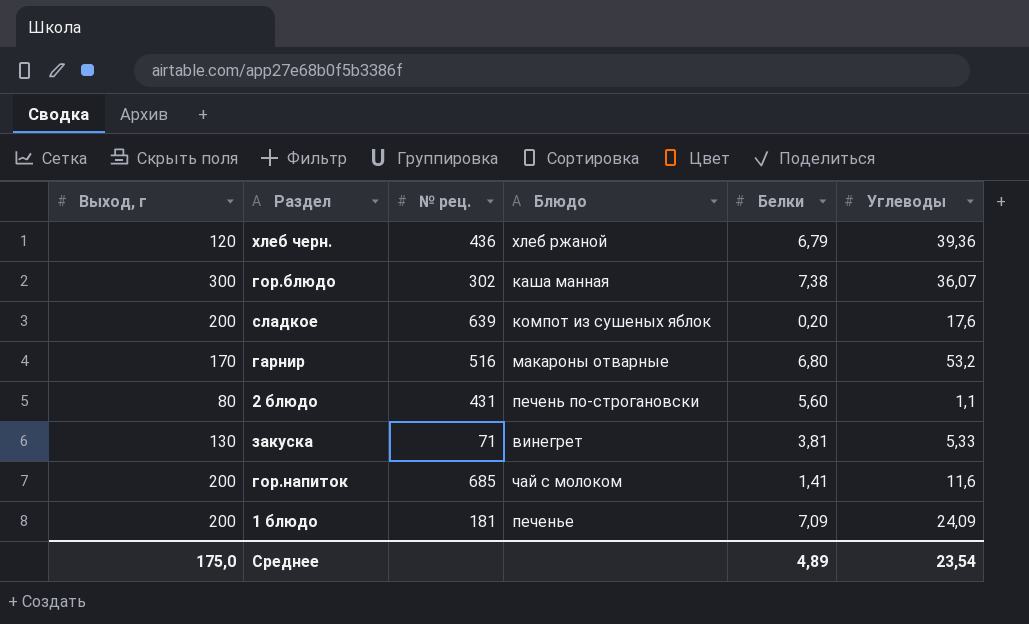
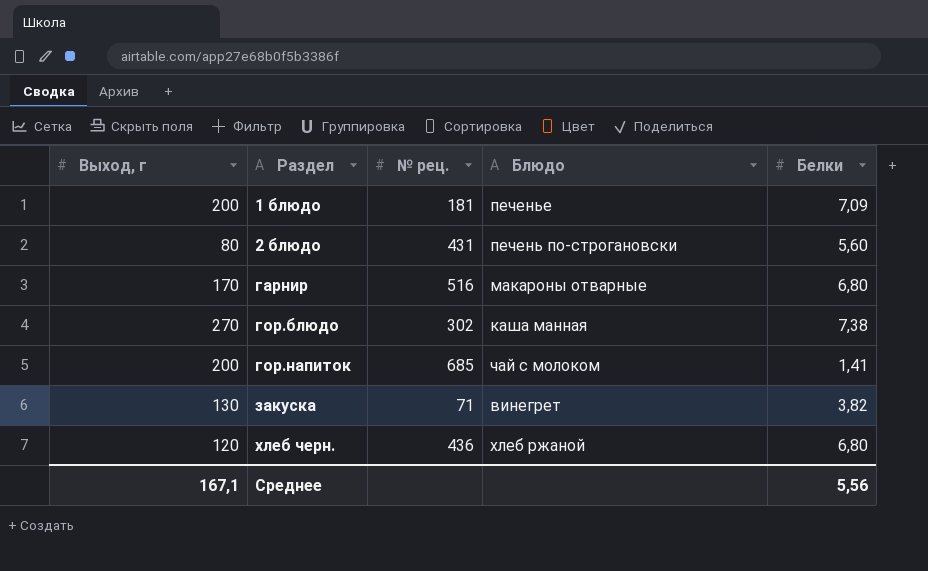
row order: none -> Раздел ascending
column Углеводы | position: 6 -> none
row сладкое: 200 | 639 | компот из сушеных яблок | 0,20 | 17,6 -> none
гор.блюдо | Выход, г: 300 -> 270
закуска | Белки: 3,81 -> 3,82
хлеб черн. | Белки: 6,79 -> 6,80
Среднее | Выход, г: 175,0 -> 167,1
Среднее | Белки: 4,89 -> 5,56

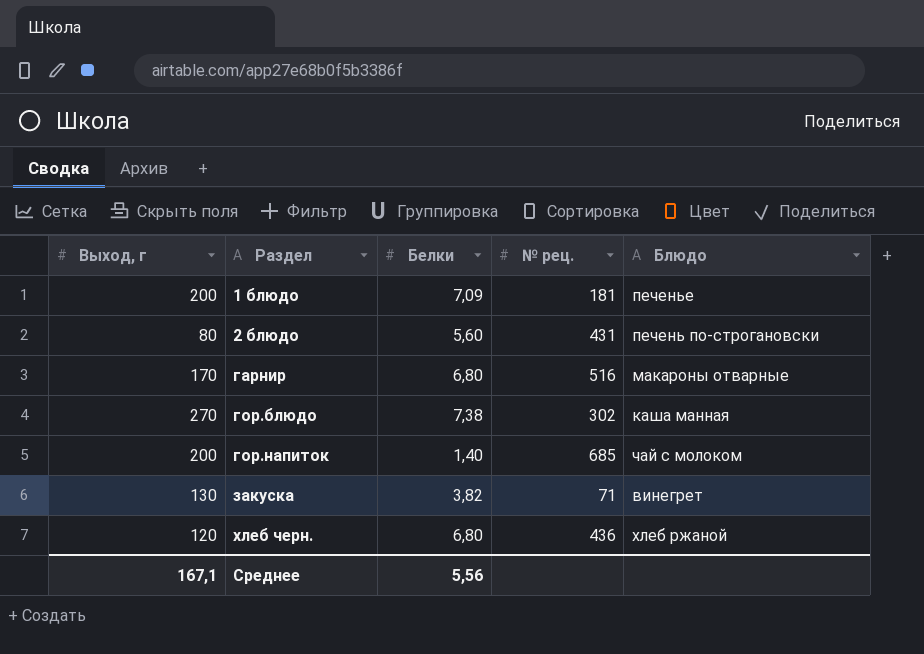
column Белки | position: 5 -> 3
гор.напиток | Белки: 1,41 -> 1,40

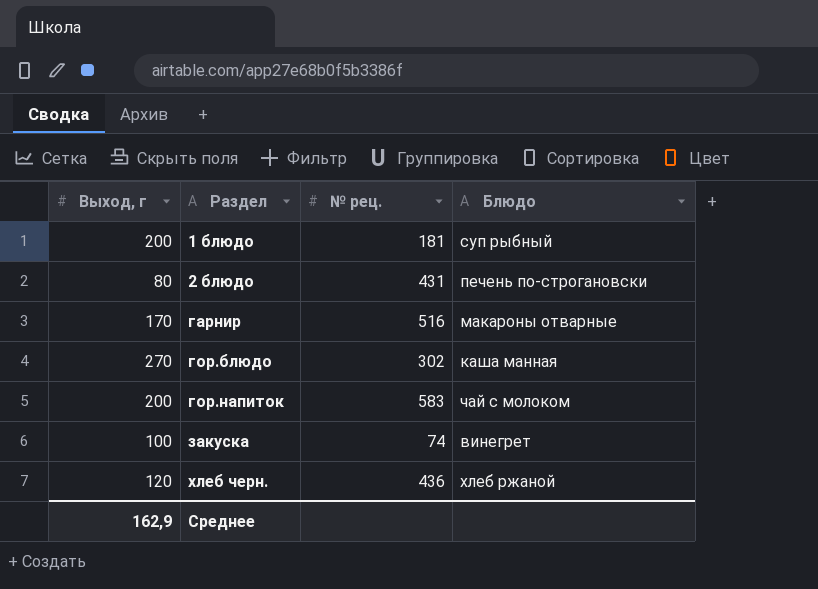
column Белки | position: 3 -> none
1 блюдо | Блюдо: печенье -> суп рыбный
гор.напиток | № рец.: 685 -> 583
закуска | Выход, г: 130 -> 100
закуска | № рец.: 71 -> 74
Среднее | Выход, г: 167,1 -> 162,9

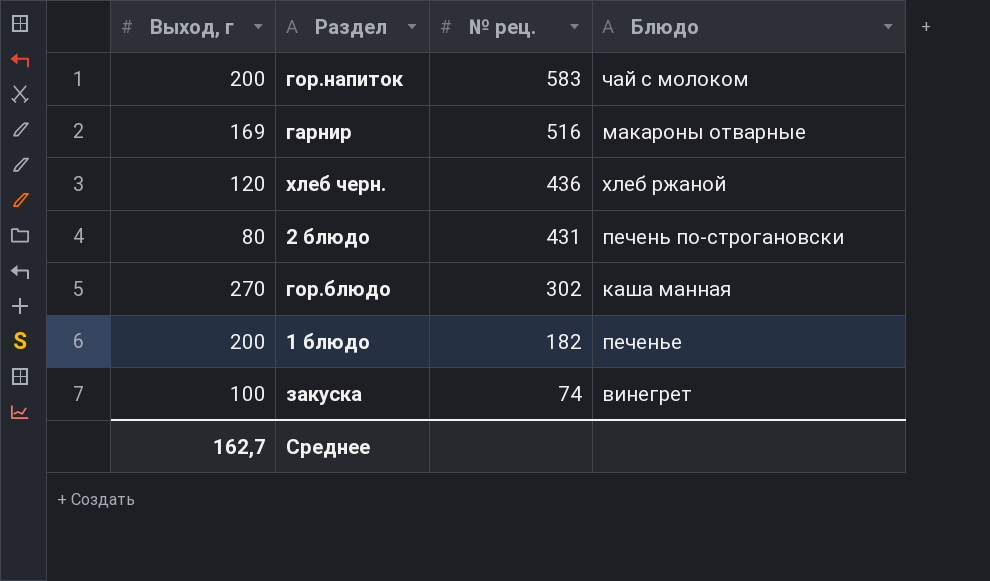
row order: Раздел ascending -> № рец. descending
гарнир | Выход, г: 170 -> 169
1 блюдо | № рец.: 181 -> 182
1 блюдо | Блюдо: суп рыбный -> печенье
Среднее | Выход, г: 162,9 -> 162,7

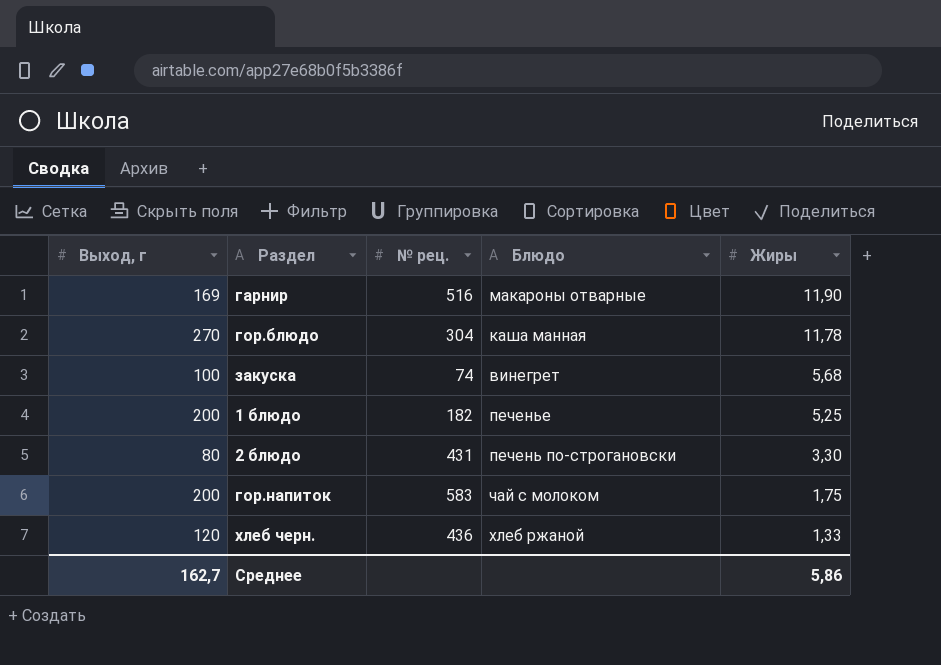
row order: № рец. descending -> Жиры descending
column Жиры | position: none -> 5
гор.блюдо | № рец.: 302 -> 304

